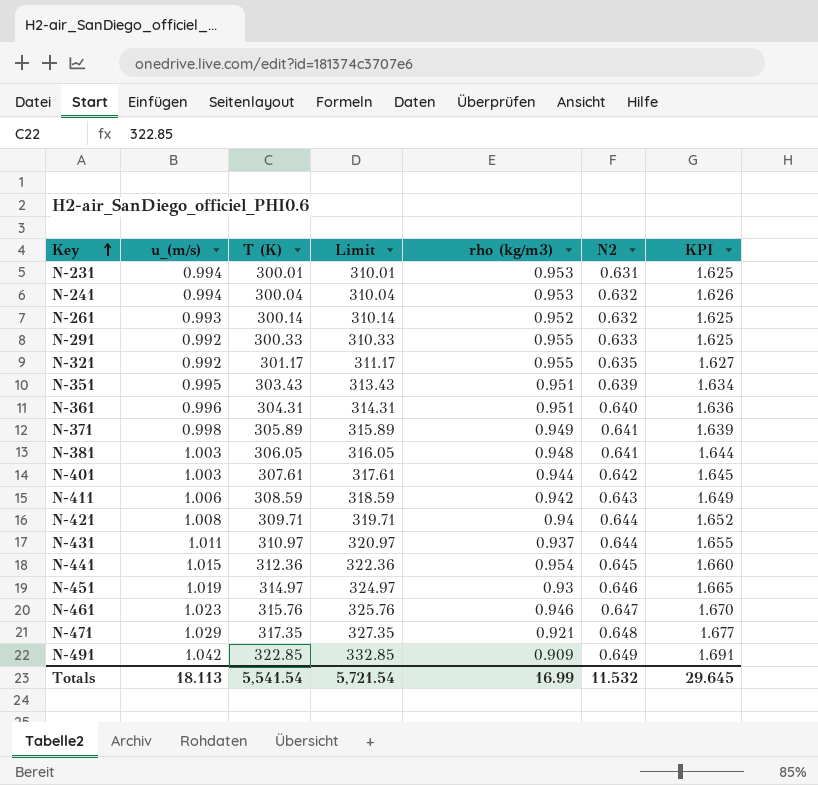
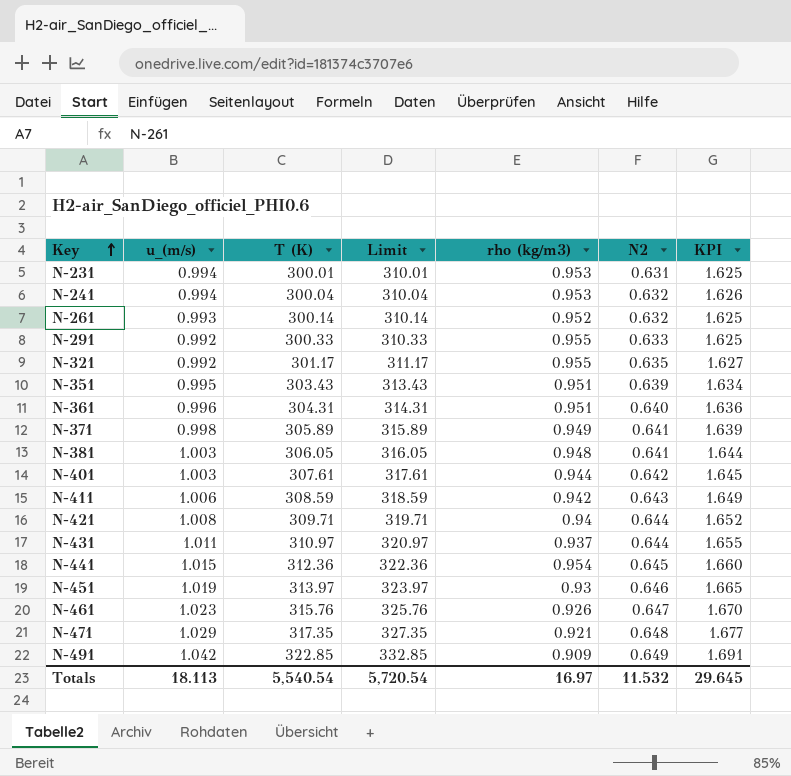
N-451 | T (K): 314.97 -> 313.97
N-451 | Limit: 324.97 -> 323.97
N-461 | rho (kg/m3): 0.946 -> 0.926
Totals | T (K): 5,541.54 -> 5,540.54
Totals | Limit: 5,721.54 -> 5,720.54
Totals | rho (kg/m3): 16.99 -> 16.97

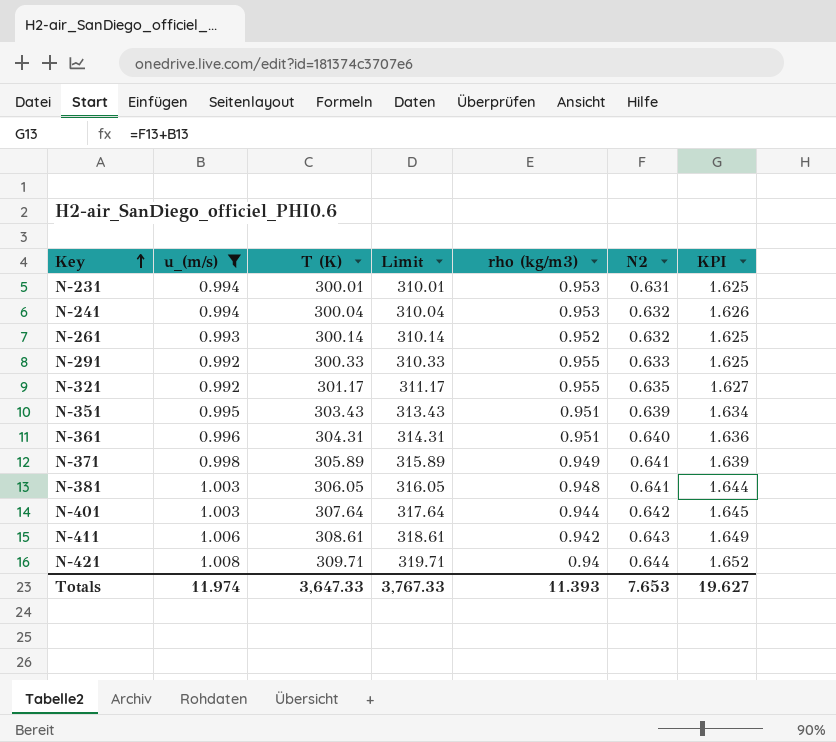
filter: none -> u_(m/s) <= 1.008
N-401 | T (K): 307.61 -> 307.64
N-401 | Limit: 317.61 -> 317.64
N-411 | T (K): 308.59 -> 308.61
N-411 | Limit: 318.59 -> 318.61
Totals | u_(m/s): 18.113 -> 11.974
Totals | T (K): 5,540.54 -> 3,647.33
Totals | Limit: 5,720.54 -> 3,767.33
Totals | rho (kg/m3): 16.97 -> 11.393
Totals | N2: 11.532 -> 7.653
Totals | KPI: 29.645 -> 19.627

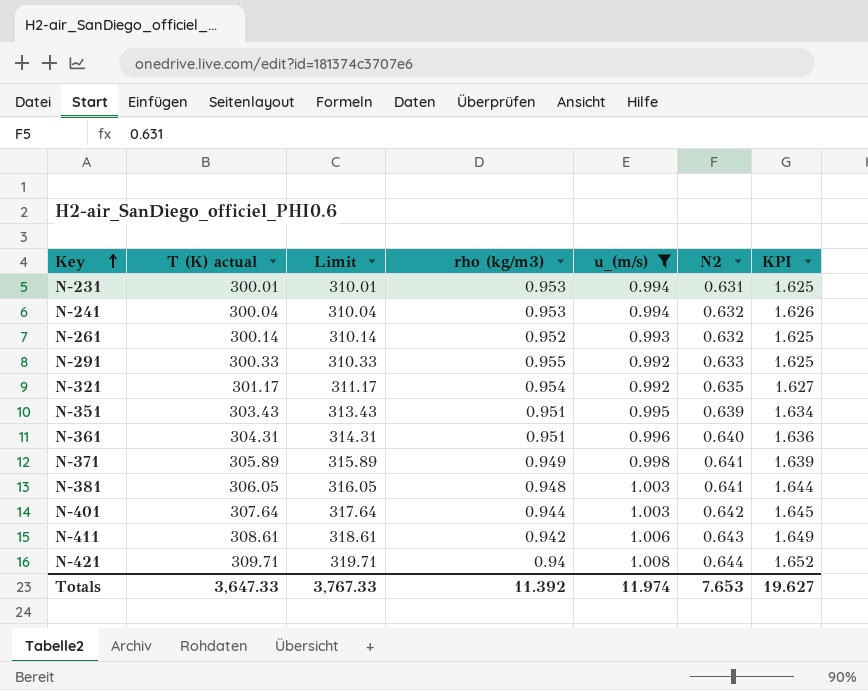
column name: T (K) -> T (K) actual
column u_(m/s) | position: 2 -> 5
N-321 | rho (kg/m3): 0.955 -> 0.954
Totals | rho (kg/m3): 11.393 -> 11.392

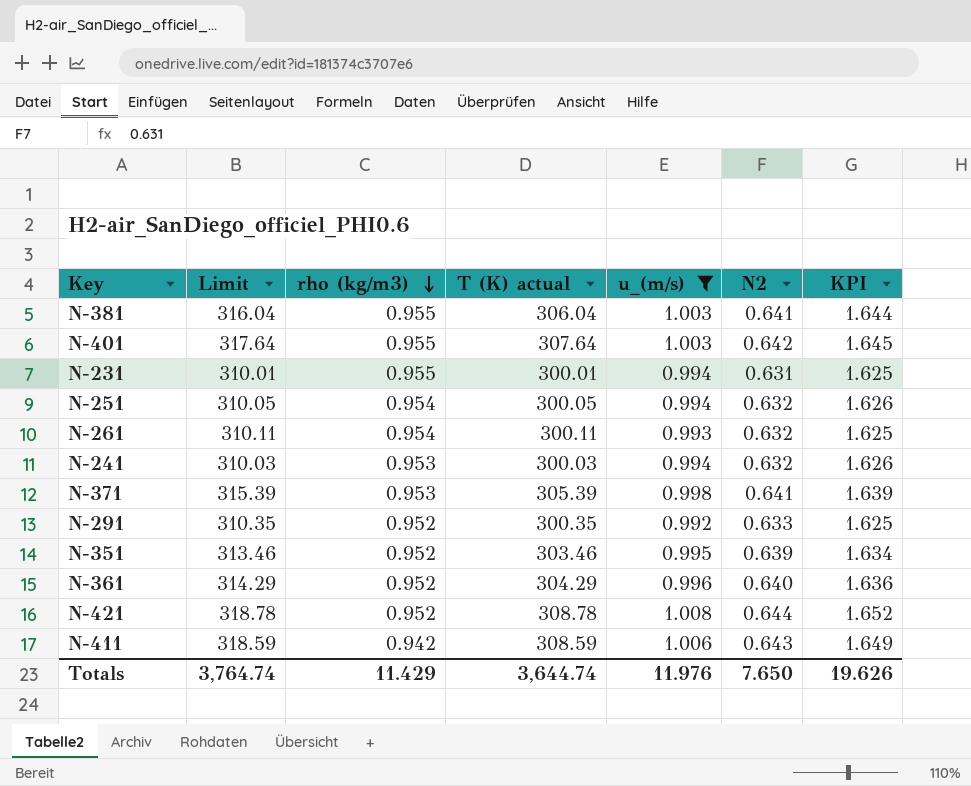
row order: Key ascending -> rho (kg/m3) descending
column T (K) actual | position: 2 -> 4
row N-321: 301.17 | 311.17 | 0.954 | 0.992 | 0.635 | 1.627 -> none
N-381 | Limit: 316.05 -> 316.04
N-381 | rho (kg/m3): 0.948 -> 0.955
N-381 | T (K) actual: 306.05 -> 306.04
N-401 | rho (kg/m3): 0.944 -> 0.955
N-231 | rho (kg/m3): 0.953 -> 0.955
row N-251: none -> 310.05 | 0.954 | 300.05 | 0.994 | 0.632 | 1.626
N-261 | Limit: 310.14 -> 310.11
N-261 | rho (kg/m3): 0.952 -> 0.954
N-261 | T (K) actual: 300.14 -> 300.11
N-241 | Limit: 310.04 -> 310.03
N-241 | T (K) actual: 300.04 -> 300.03
N-371 | Limit: 315.89 -> 315.39
N-371 | rho (kg/m3): 0.949 -> 0.953
N-371 | T (K) actual: 305.89 -> 305.39
N-291 | Limit: 310.33 -> 310.35
N-291 | rho (kg/m3): 0.955 -> 0.952
N-291 | T (K) actual: 300.33 -> 300.35
N-351 | Limit: 313.43 -> 313.46
N-351 | rho (kg/m3): 0.951 -> 0.952
N-351 | T (K) actual: 303.43 -> 303.46
N-361 | Limit: 314.31 -> 314.29
N-361 | rho (kg/m3): 0.951 -> 0.952
N-361 | T (K) actual: 304.31 -> 304.29
N-421 | Limit: 319.71 -> 318.78
N-421 | rho (kg/m3): 0.94 -> 0.952
N-421 | T (K) actual: 309.71 -> 308.78
N-411 | Limit: 318.61 -> 318.59
N-411 | T (K) actual: 308.61 -> 308.59
Totals | Limit: 3,767.33 -> 3,764.74
Totals | rho (kg/m3): 11.392 -> 11.429
Totals | T (K) actual: 3,647.33 -> 3,644.74
Totals | u_(m/s): 11.974 -> 11.976
Totals | N2: 7.653 -> 7.650
Totals | KPI: 19.627 -> 19.626

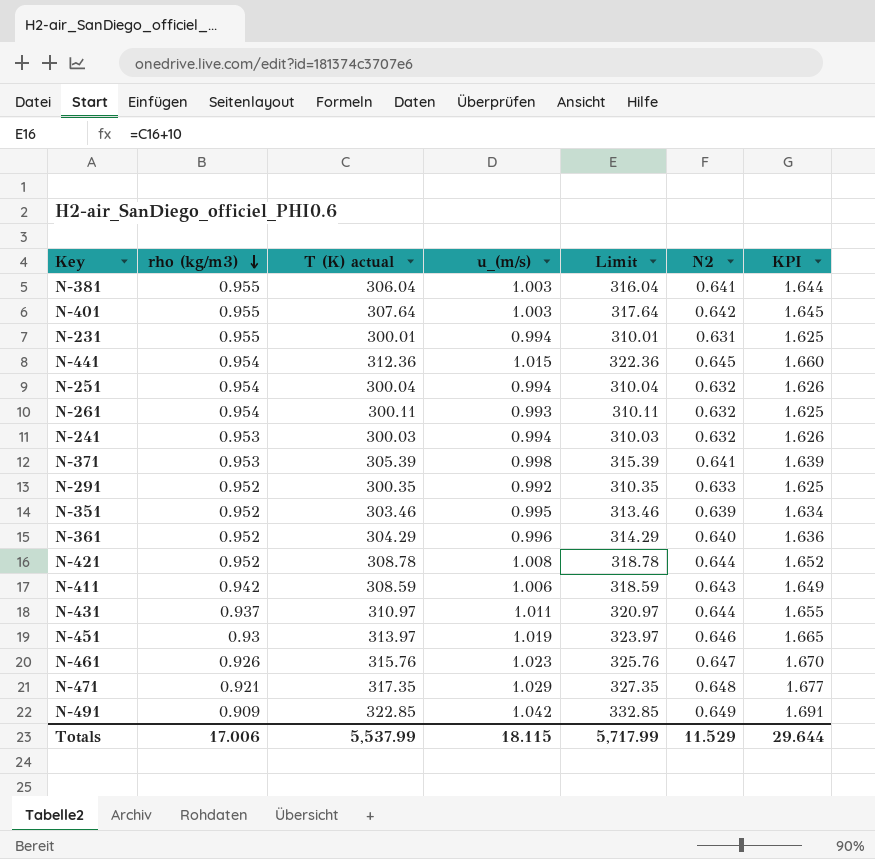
filter: u_(m/s) <= 1.008 -> none
column Limit | position: 2 -> 5
N-251 | T (K) actual: 300.05 -> 300.04
N-251 | Limit: 310.05 -> 310.04
Totals | rho (kg/m3): 11.429 -> 17.006
Totals | T (K) actual: 3,644.74 -> 5,537.99
Totals | u_(m/s): 11.976 -> 18.115
Totals | Limit: 3,764.74 -> 5,717.99
Totals | N2: 7.650 -> 11.529
Totals | KPI: 19.626 -> 29.644

